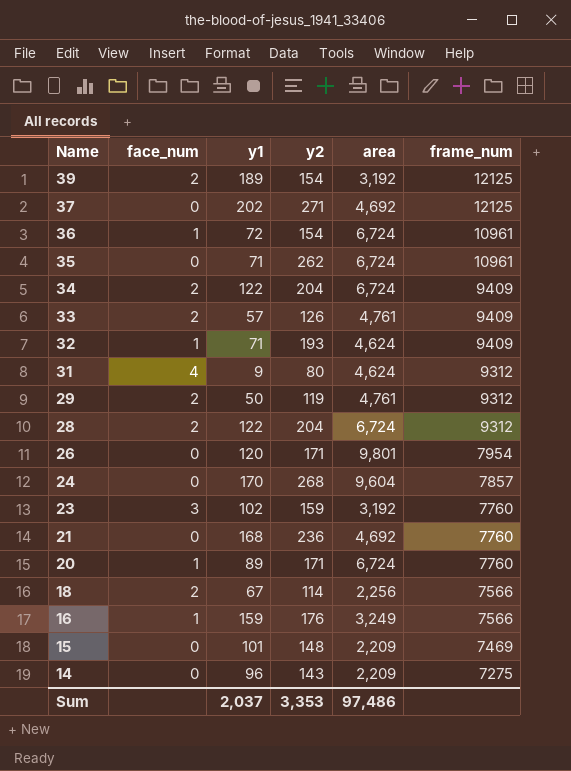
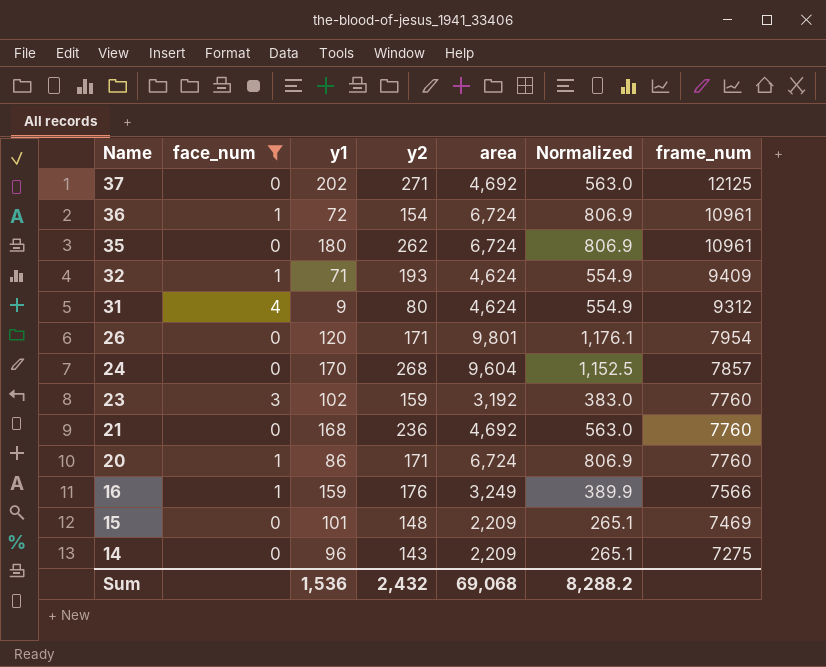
filter: none -> face_num != 2
column Normalized | formula: none -> [area] * 0.12
35 | y1: 71 -> 180
20 | y1: 89 -> 86
Sum | y1: 2,037 -> 1,536
Sum | y2: 3,353 -> 2,432
Sum | area: 97,486 -> 69,068

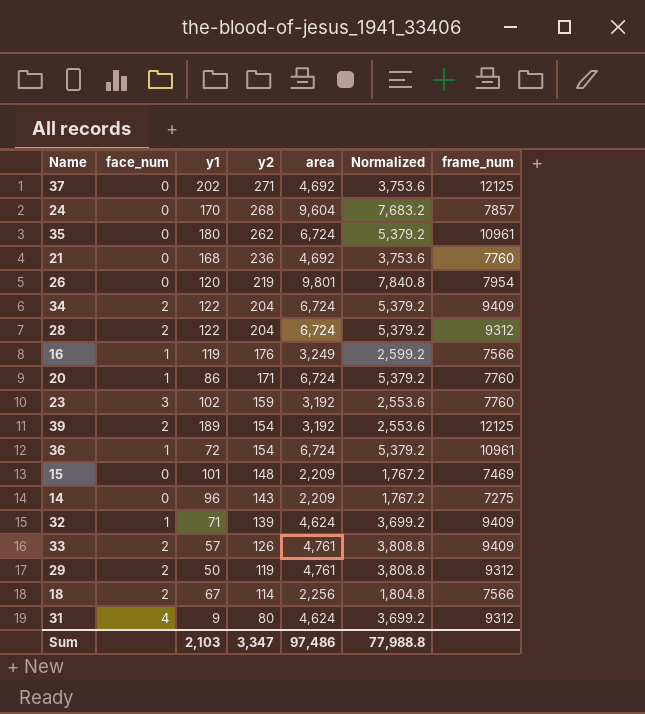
filter: face_num != 2 -> none
row order: Name descending -> y2 descending
column Normalized | formula: [area] * 0.12 -> [area] * 0.8
26 | y2: 171 -> 219
16 | y1: 159 -> 119
32 | y2: 193 -> 139
Sum | y1: 1,536 -> 2,103
Sum | y2: 2,432 -> 3,347
Sum | area: 69,068 -> 97,486
Sum | Normalized: 8,288.2 -> 77,988.8

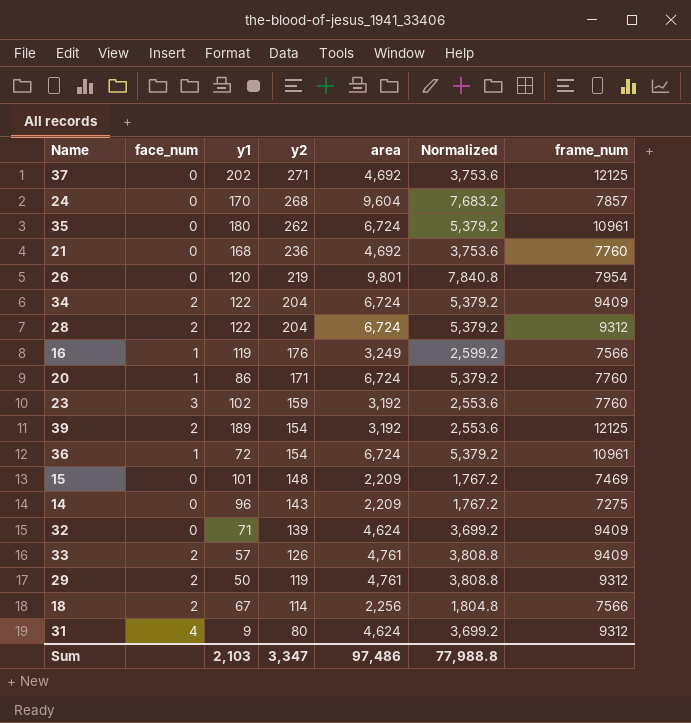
32 | face_num: 1 -> 0

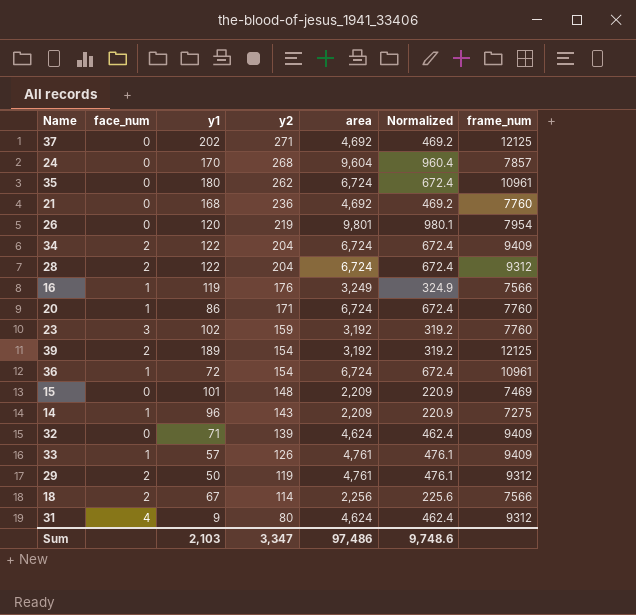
column Normalized | formula: [area] * 0.8 -> [area] * 0.1
14 | face_num: 0 -> 1
33 | face_num: 2 -> 1
Sum | Normalized: 77,988.8 -> 9,748.6

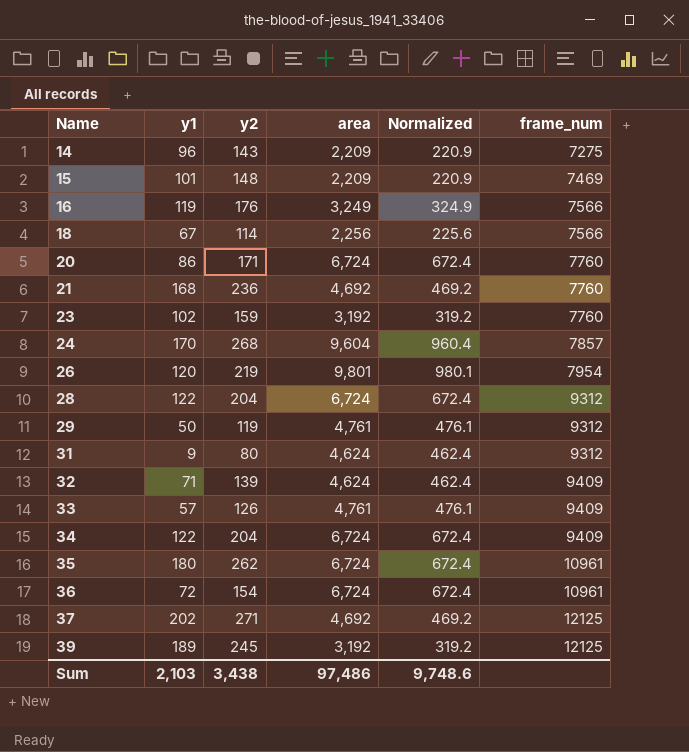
row order: y2 descending -> Name ascending
column face_num | position: 2 -> none
39 | y2: 154 -> 245
Sum | y2: 3,347 -> 3,438

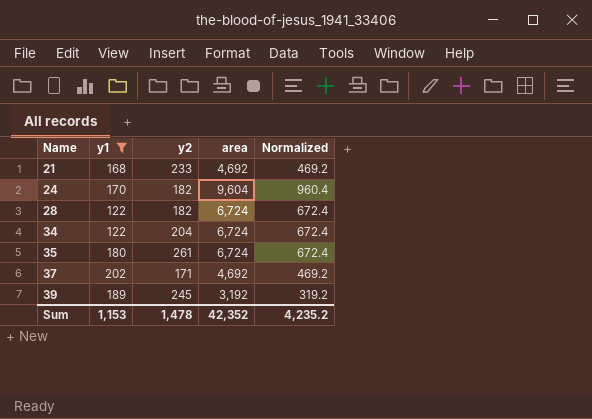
filter: none -> y1 >= 122
column frame_num | position: 6 -> none
21 | y2: 236 -> 233
24 | y2: 268 -> 182
28 | y2: 204 -> 182
35 | y2: 262 -> 261
37 | y2: 271 -> 171
Sum | y1: 2,103 -> 1,153
Sum | y2: 3,438 -> 1,478
Sum | area: 97,486 -> 42,352
Sum | Normalized: 9,748.6 -> 4,235.2

